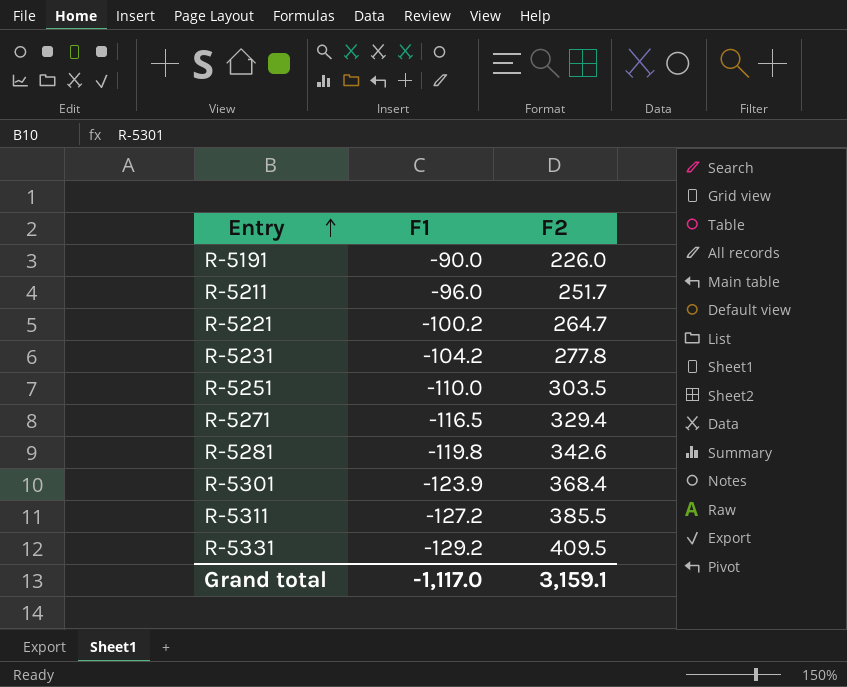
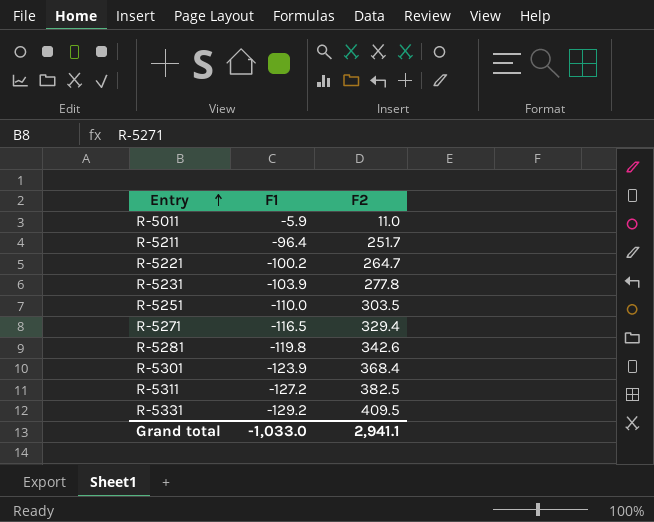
row R-5191: -90.0 | 226.0 -> none
row R-5011: none -> -5.9 | 11.0
R-5211 | F1: -96.0 -> -96.4
R-5231 | F1: -104.2 -> -103.9
R-5311 | F2: 385.5 -> 382.5
Grand total | F1: -1,117.0 -> -1,033.0
Grand total | F2: 3,159.1 -> 2,941.1

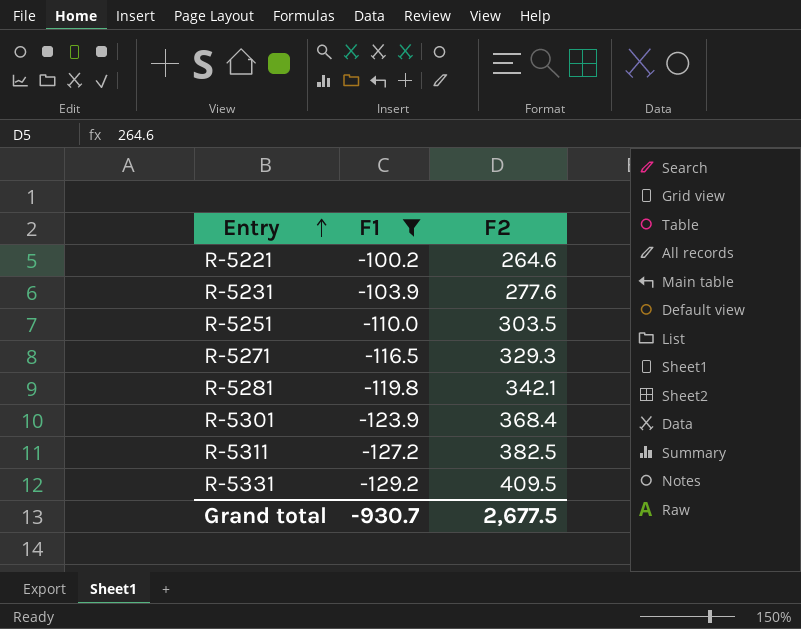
filter: none -> F1 <= -100.2
R-5221 | F2: 264.7 -> 264.6
R-5231 | F2: 277.8 -> 277.6
R-5271 | F2: 329.4 -> 329.3
R-5281 | F2: 342.6 -> 342.1
Grand total | F1: -1,033.0 -> -930.7
Grand total | F2: 2,941.1 -> 2,677.5

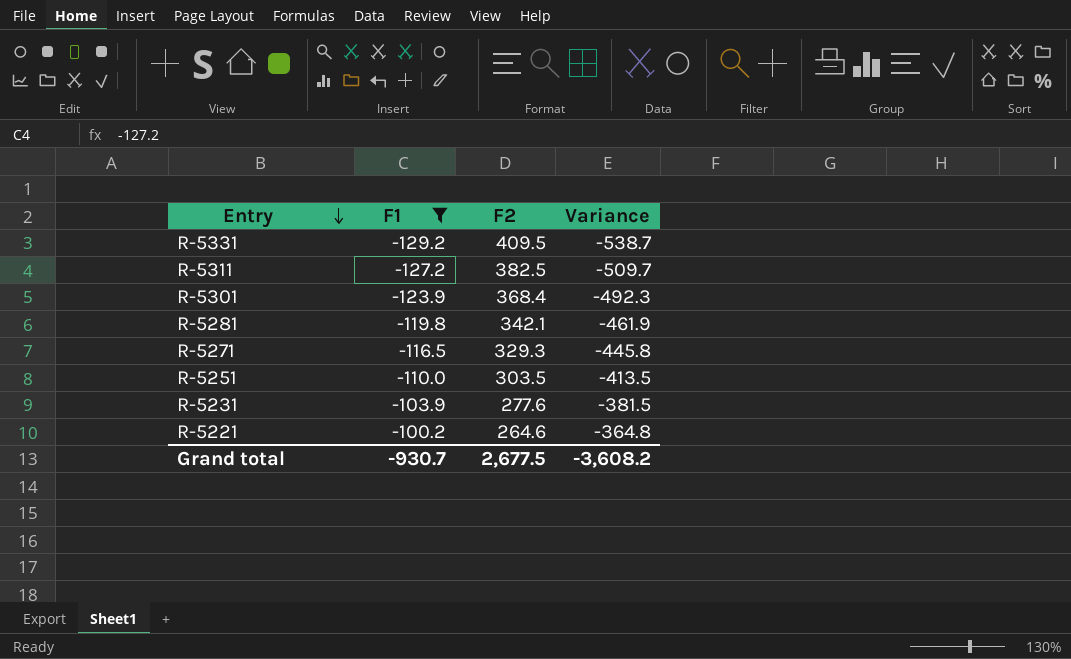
row order: Entry ascending -> Entry descending
column Variance | formula: none -> [F1] - [F2]

